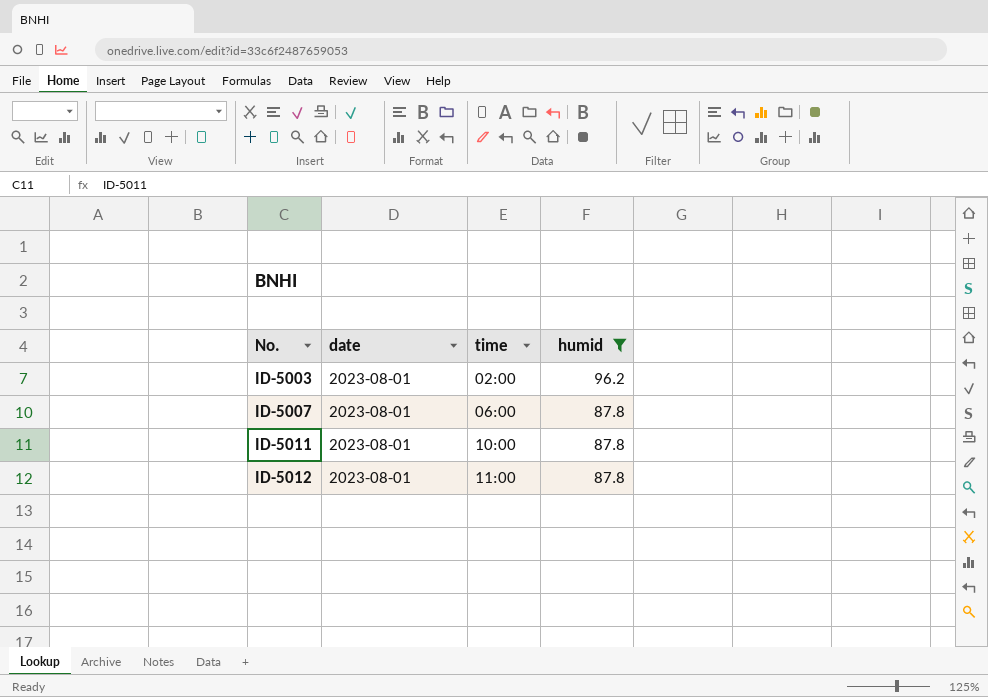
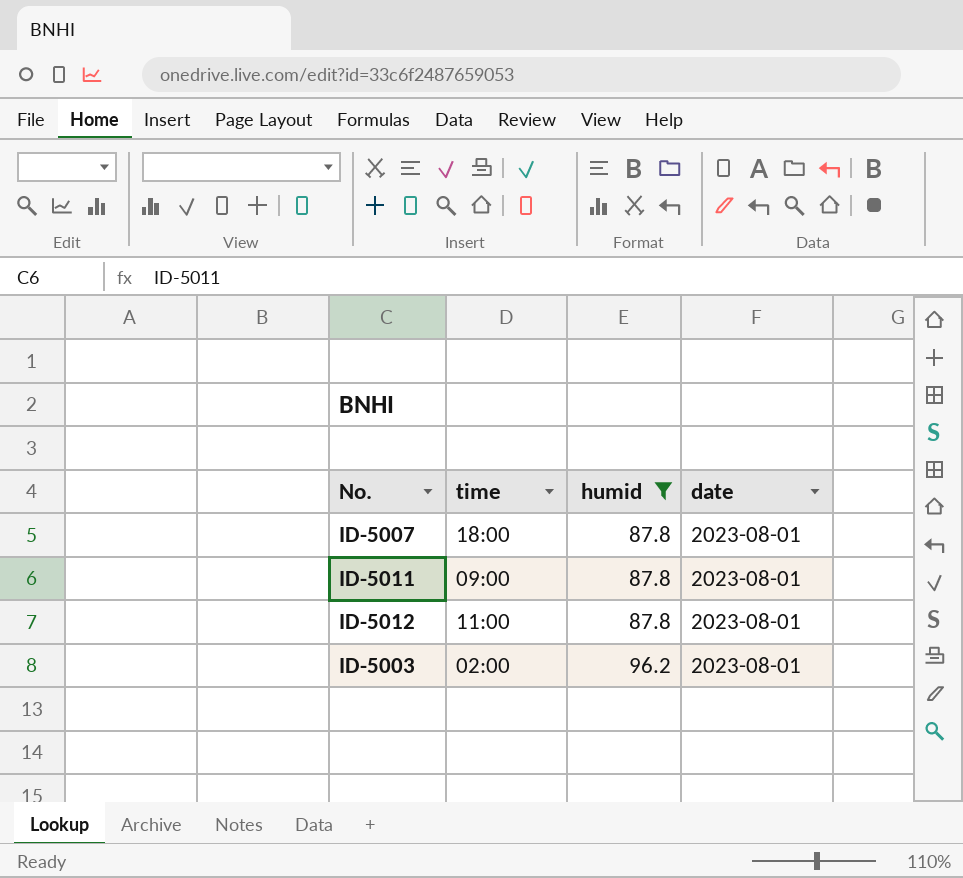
row order: No. ascending -> humid ascending
column date | position: 2 -> 4
ID-5007 | time: 06:00 -> 18:00
ID-5011 | time: 10:00 -> 09:00

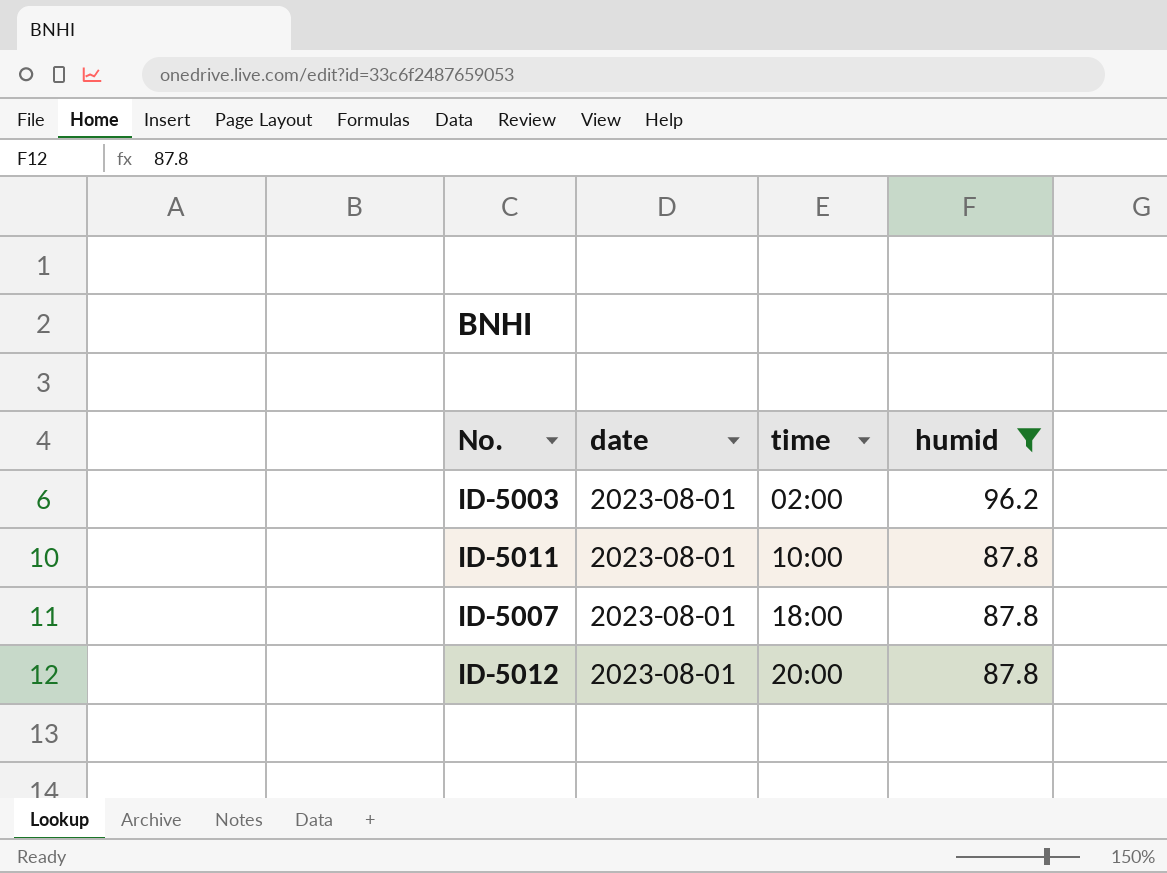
row order: humid ascending -> time ascending
column date | position: 4 -> 2
ID-5011 | time: 09:00 -> 10:00
ID-5012 | time: 11:00 -> 20:00

